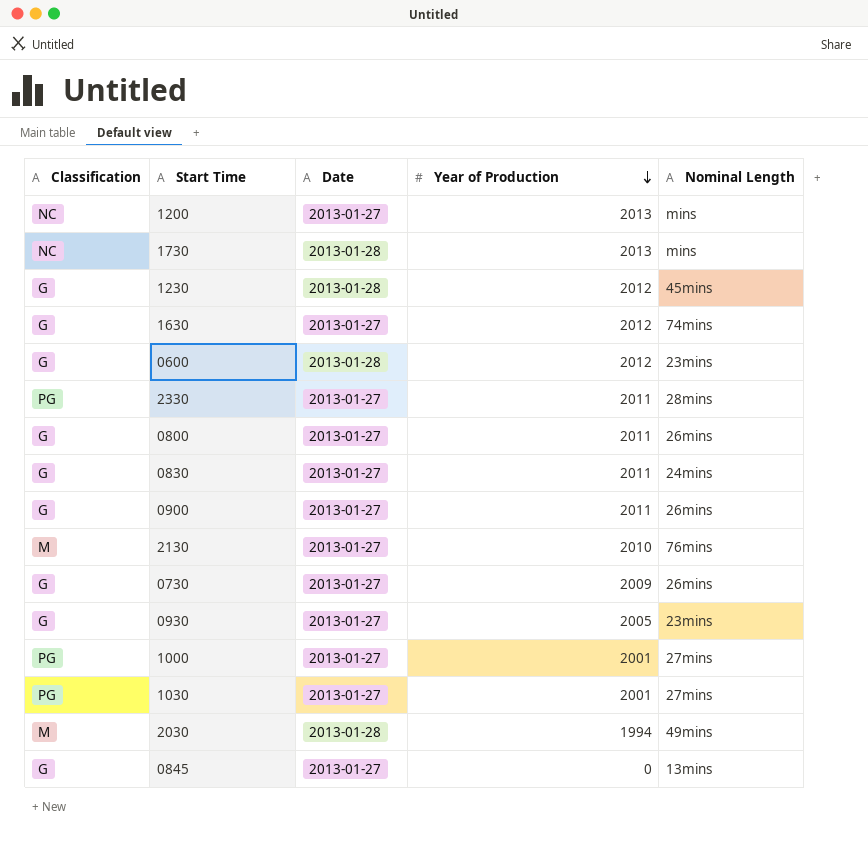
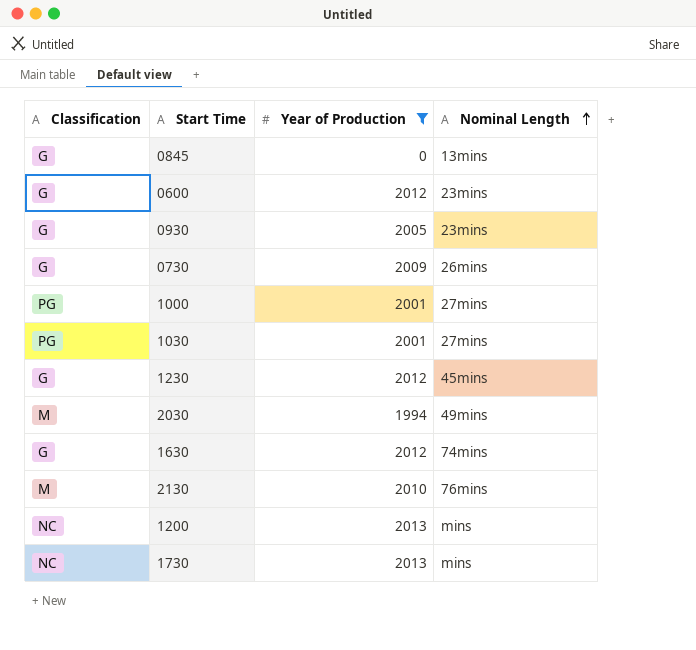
filter: none -> Year of Production != 2011
row order: Year of Production descending -> Nominal Length ascending
column Date | position: 3 -> none

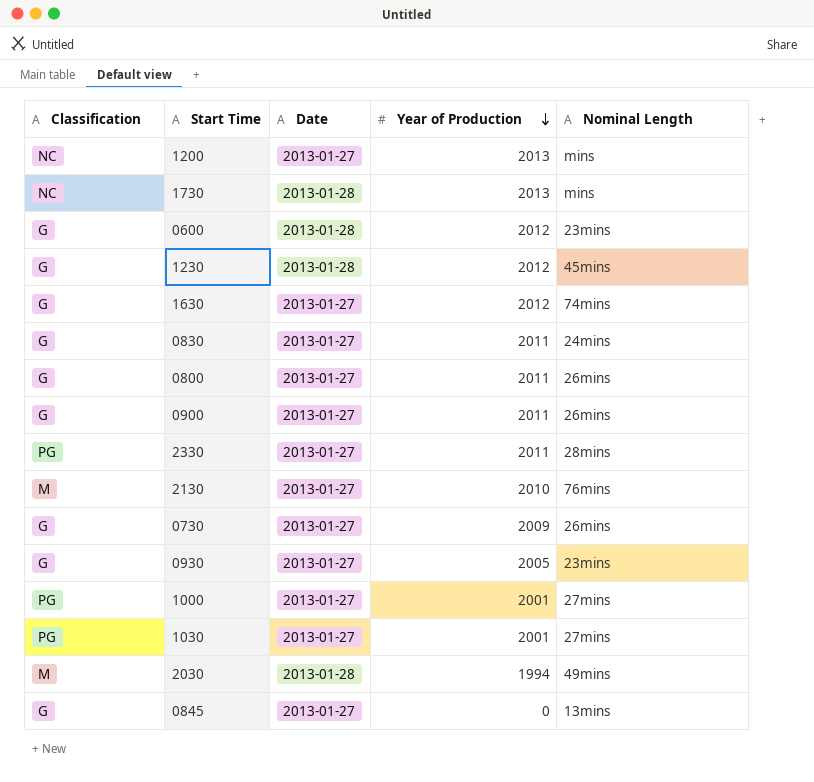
filter: Year of Production != 2011 -> none
row order: Nominal Length ascending -> Year of Production descending
column Date | position: none -> 3

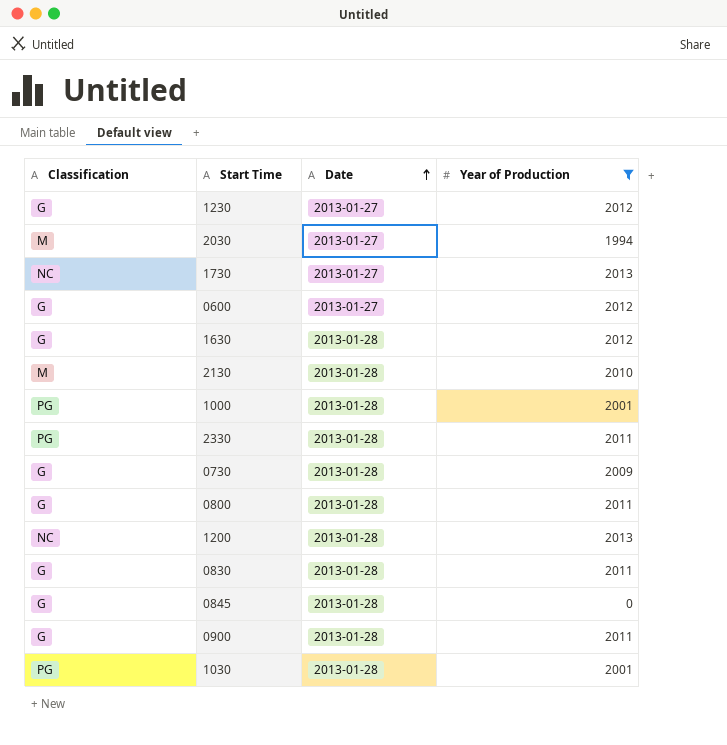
filter: none -> Year of Production != 2005
row order: Year of Production descending -> Date ascending
column Nominal Length | position: 5 -> none
1230 | Date: 2013-01-28 -> 2013-01-27
2030 | Date: 2013-01-28 -> 2013-01-27
1730 | Date: 2013-01-28 -> 2013-01-27
0600 | Date: 2013-01-28 -> 2013-01-27
1630 | Date: 2013-01-27 -> 2013-01-28
2130 | Date: 2013-01-27 -> 2013-01-28
1000 | Date: 2013-01-27 -> 2013-01-28
2330 | Date: 2013-01-27 -> 2013-01-28
0730 | Date: 2013-01-27 -> 2013-01-28
0800 | Date: 2013-01-27 -> 2013-01-28
1200 | Date: 2013-01-27 -> 2013-01-28
0830 | Date: 2013-01-27 -> 2013-01-28
0845 | Date: 2013-01-27 -> 2013-01-28
0900 | Date: 2013-01-27 -> 2013-01-28
1030 | Date: 2013-01-27 -> 2013-01-28

